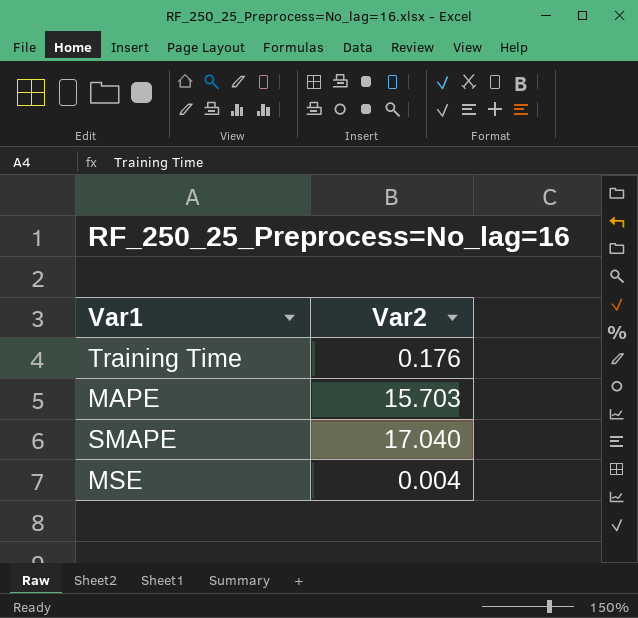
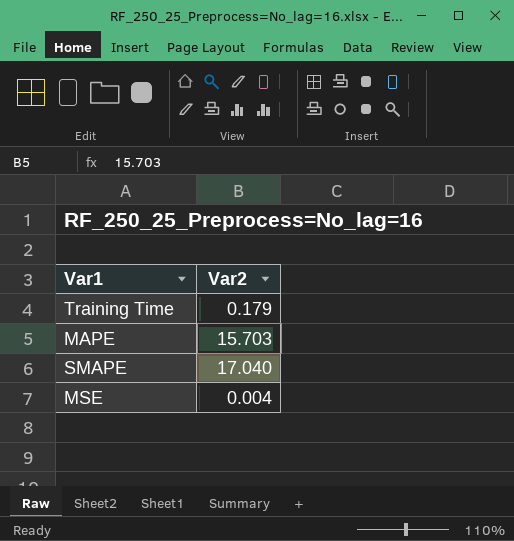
Training Time | Var2: 0.176 -> 0.179

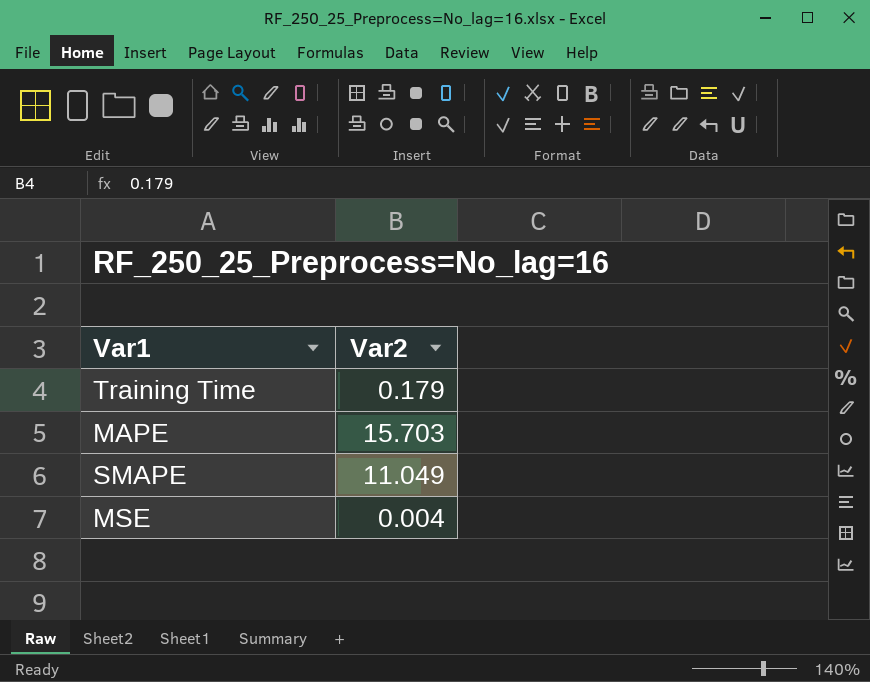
SMAPE | Var2: 17.040 -> 11.049

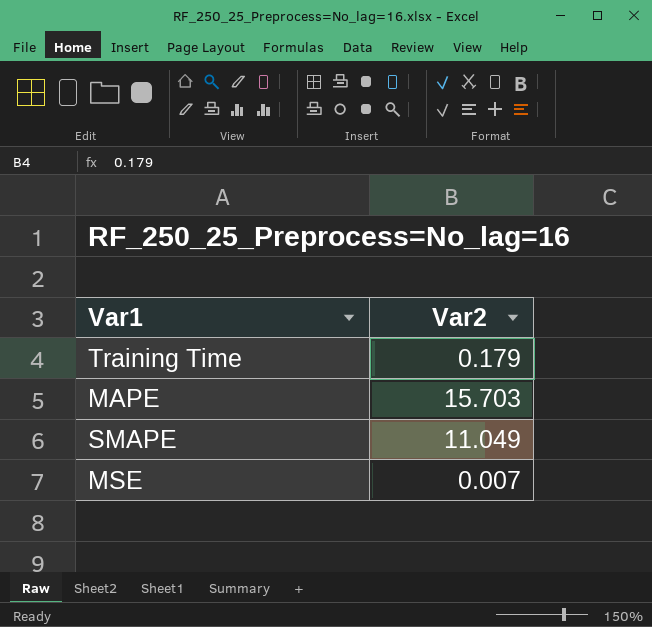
MSE | Var2: 0.004 -> 0.007

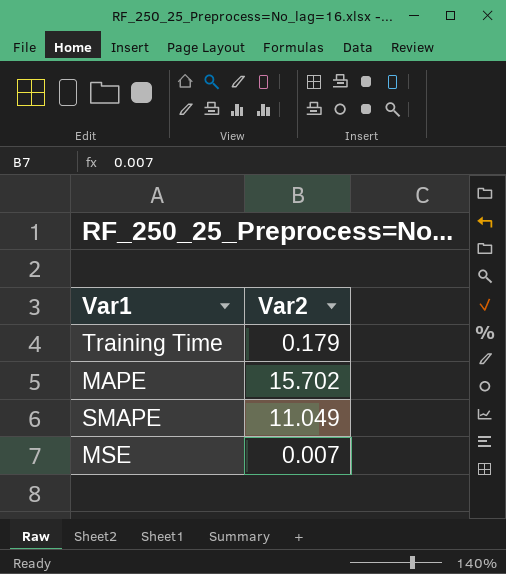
MAPE | Var2: 15.703 -> 15.702

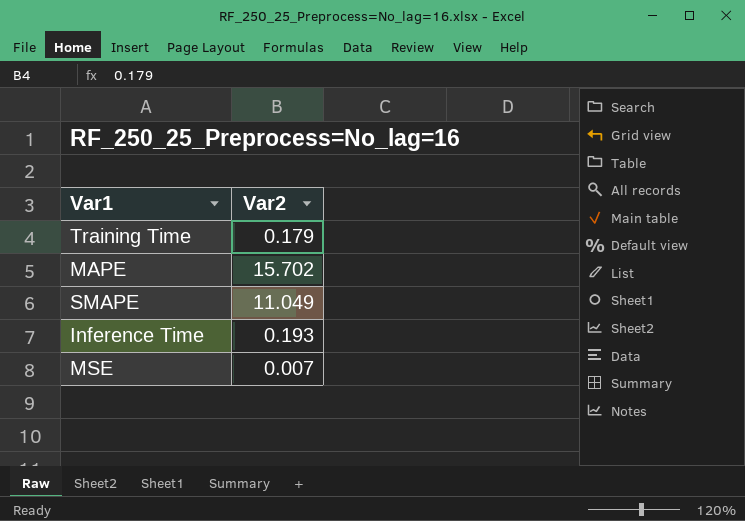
row Inference Time: none -> 0.193

